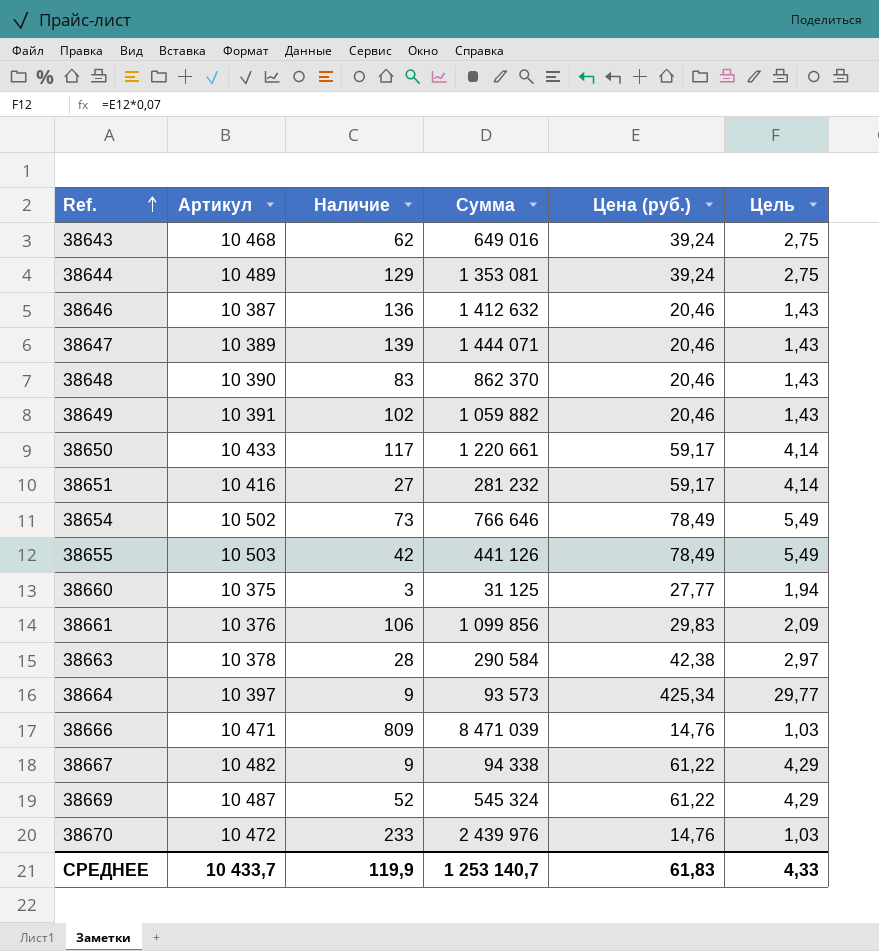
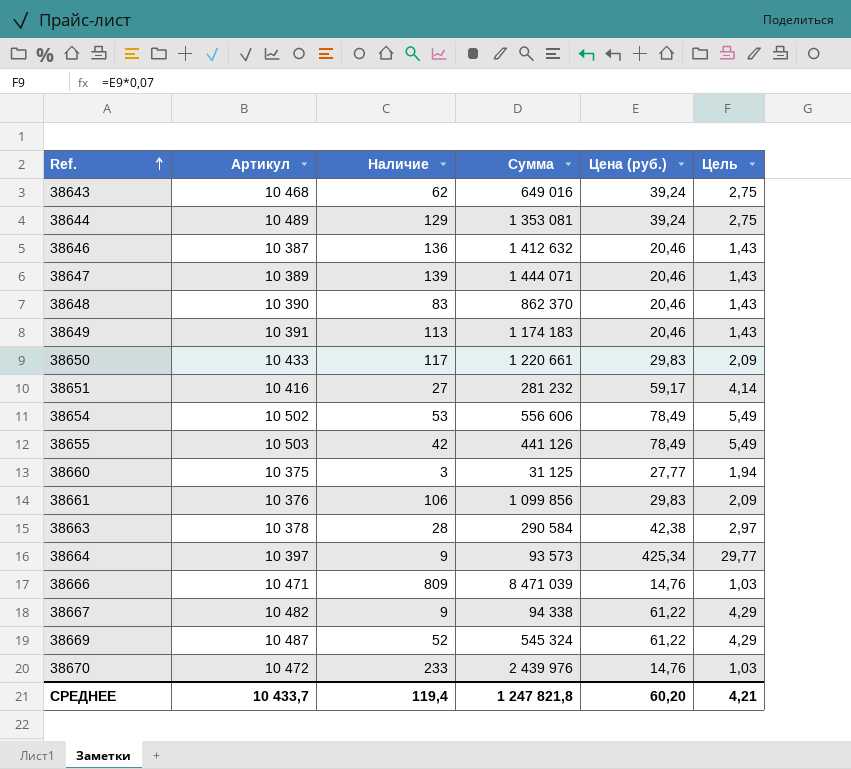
38649 | Наличие: 102 -> 113
38649 | Сумма: 1 059 882 -> 1 174 183
38650 | Цена (руб.): 59,17 -> 29,83
38650 | Цель: 4,14 -> 2,09
38654 | Наличие: 73 -> 53
38654 | Сумма: 766 646 -> 556 606
СРЕДНЕЕ | Наличие: 119,9 -> 119,4
СРЕДНЕЕ | Сумма: 1 253 140,7 -> 1 247 821,8
СРЕДНЕЕ | Цена (руб.): 61,83 -> 60,20
СРЕДНЕЕ | Цель: 4,33 -> 4,21

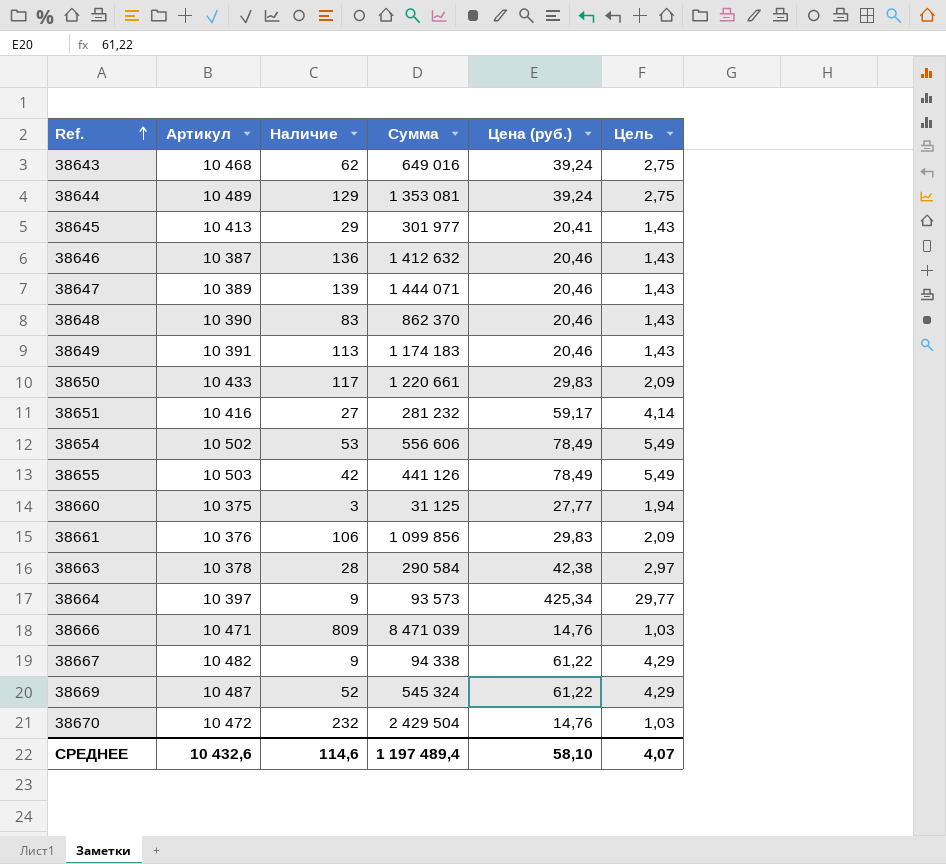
row 38645: none -> 10 413 | 29 | 301 977 | 20,41 | 1,43
38670 | Наличие: 233 -> 232
38670 | Сумма: 2 439 976 -> 2 429 504
СРЕДНЕЕ | Артикул: 10 433,7 -> 10 432,6
СРЕДНЕЕ | Наличие: 119,4 -> 114,6
СРЕДНЕЕ | Сумма: 1 247 821,8 -> 1 197 489,4
СРЕДНЕЕ | Цена (руб.): 60,20 -> 58,10
СРЕДНЕЕ | Цель: 4,21 -> 4,07

